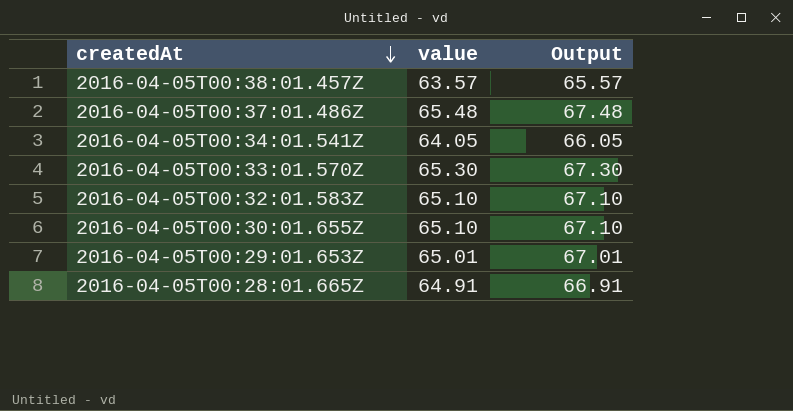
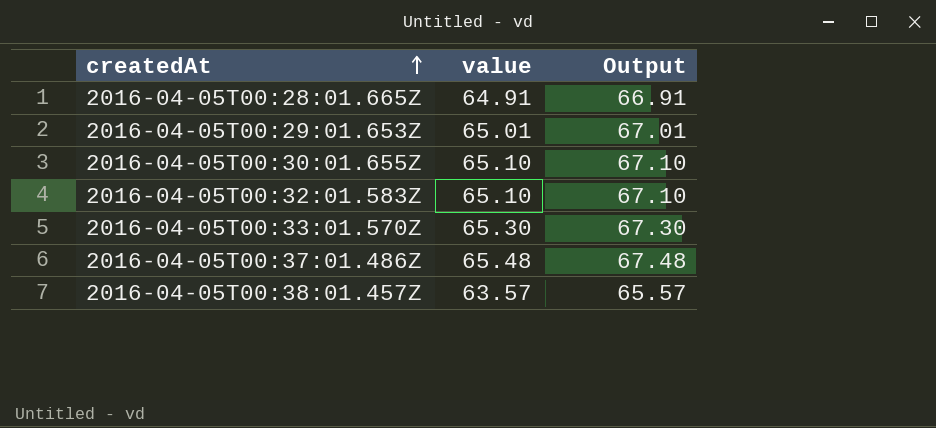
row order: createdAt descending -> createdAt ascending
row 2016-04-05T00:34:01.541Z: 64.05 | 66.05 -> none

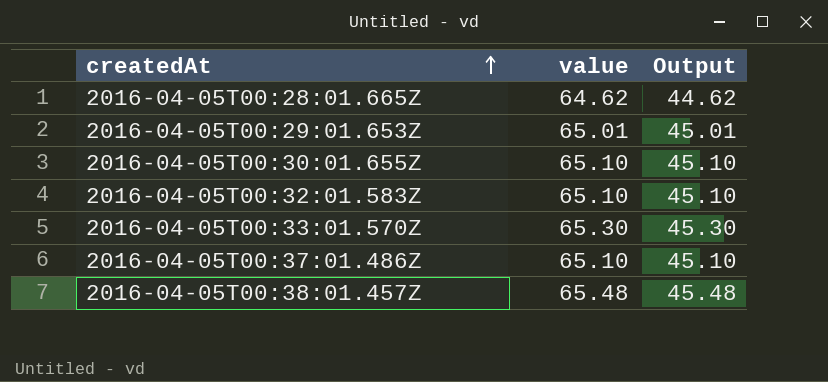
column Output | formula: [value] + 2 -> [value] - 20
2016-04-05T00:28:01.665Z | value: 64.91 -> 64.62
2016-04-05T00:37:01.486Z | value: 65.48 -> 65.10
2016-04-05T00:38:01.457Z | value: 63.57 -> 65.48

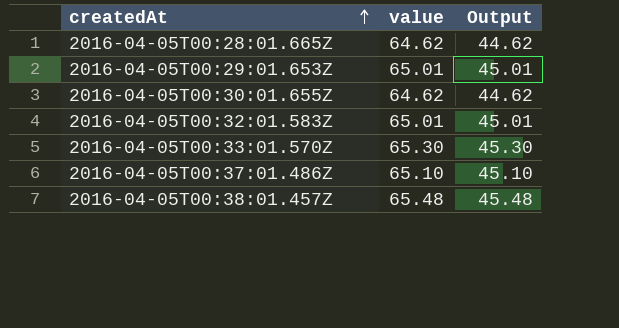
2016-04-05T00:30:01.655Z | value: 65.10 -> 64.62
2016-04-05T00:30:01.655Z | Output: 45.10 -> 44.62
2016-04-05T00:32:01.583Z | value: 65.10 -> 65.01
2016-04-05T00:32:01.583Z | Output: 45.10 -> 45.01

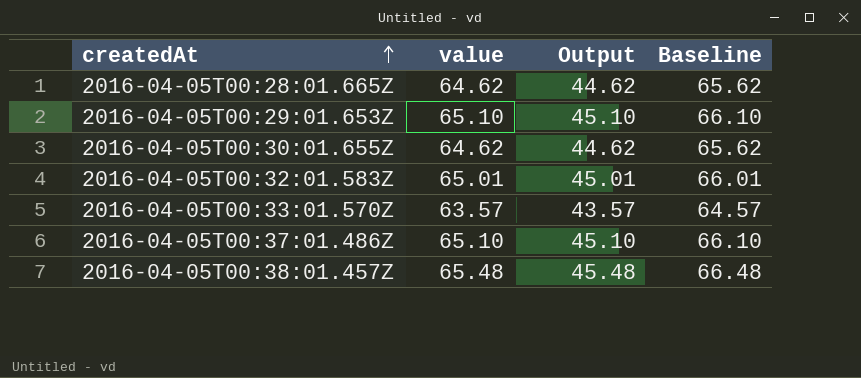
column Baseline | formula: none -> [value] + 1
2016-04-05T00:29:01.653Z | value: 65.01 -> 65.10
2016-04-05T00:29:01.653Z | Output: 45.01 -> 45.10
2016-04-05T00:33:01.570Z | value: 65.30 -> 63.57
2016-04-05T00:33:01.570Z | Output: 45.30 -> 43.57

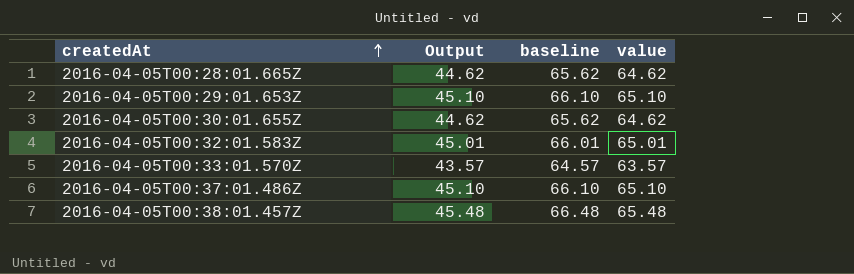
column name: Baseline -> baseline
column value | position: 2 -> 4

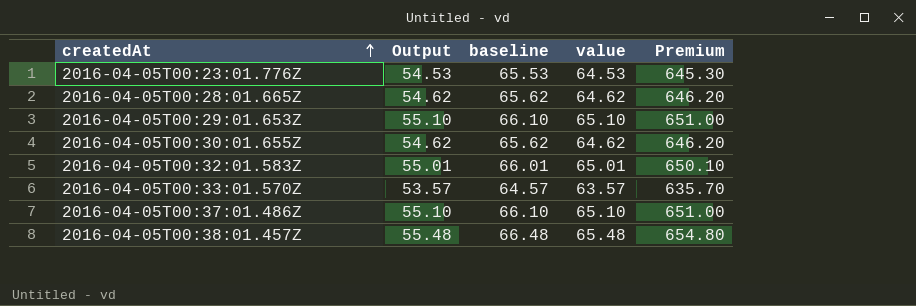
column Output | formula: [value] - 20 -> [value] - 10
column Premium | formula: none -> [value] * 10
row 2016-04-05T00:23:01.776Z: none -> 54.53 | 65.53 | 64.53 | 645.30

